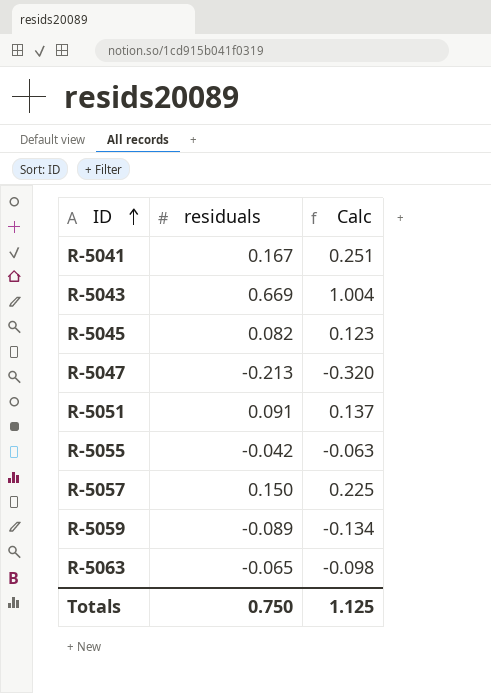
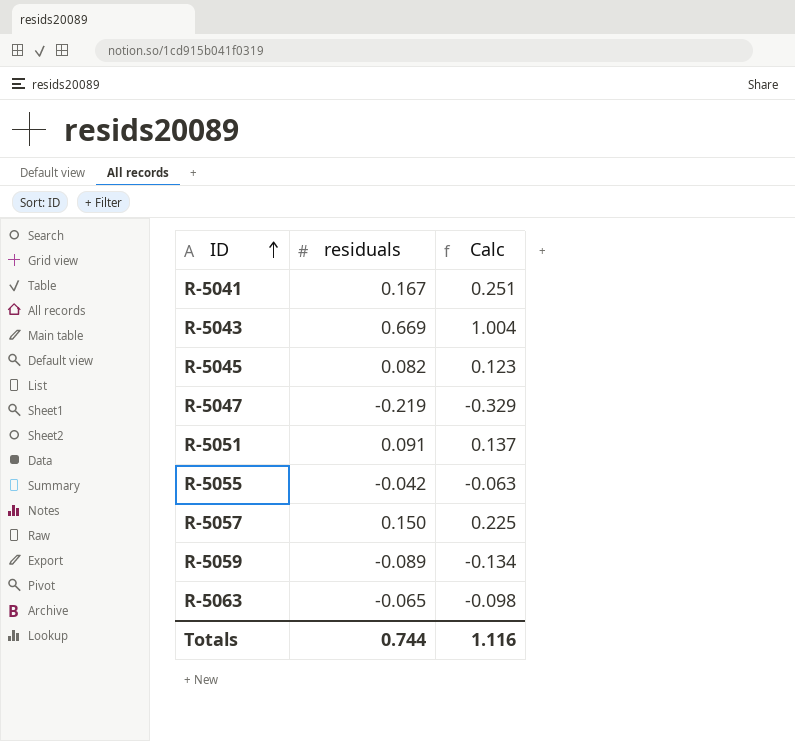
R-5047 | residuals: -0.213 -> -0.219
R-5047 | Calc: -0.320 -> -0.329
Totals | residuals: 0.750 -> 0.744
Totals | Calc: 1.125 -> 1.116

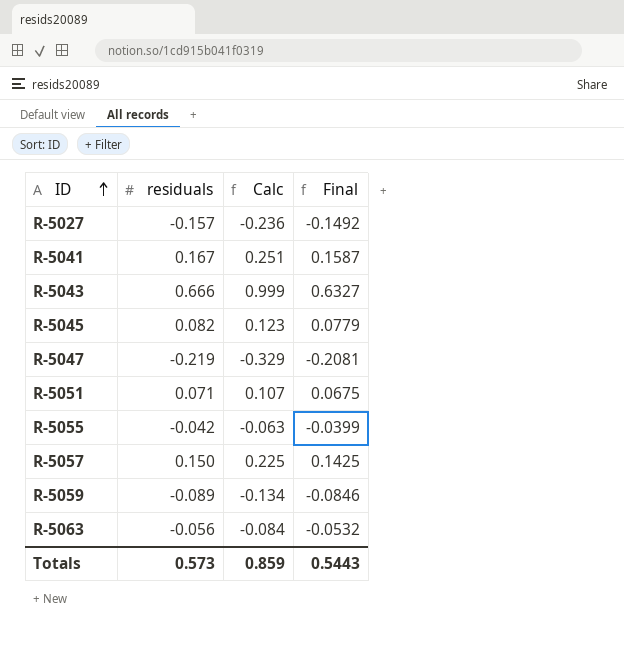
column Final | formula: none -> [residuals] * 0.95
row R-5027: none -> -0.157 | -0.236 | -0.1492
R-5043 | residuals: 0.669 -> 0.666
R-5043 | Calc: 1.004 -> 0.999
R-5051 | residuals: 0.091 -> 0.071
R-5051 | Calc: 0.137 -> 0.107
R-5063 | residuals: -0.065 -> -0.056
R-5063 | Calc: -0.098 -> -0.084
Totals | residuals: 0.744 -> 0.573
Totals | Calc: 1.116 -> 0.859

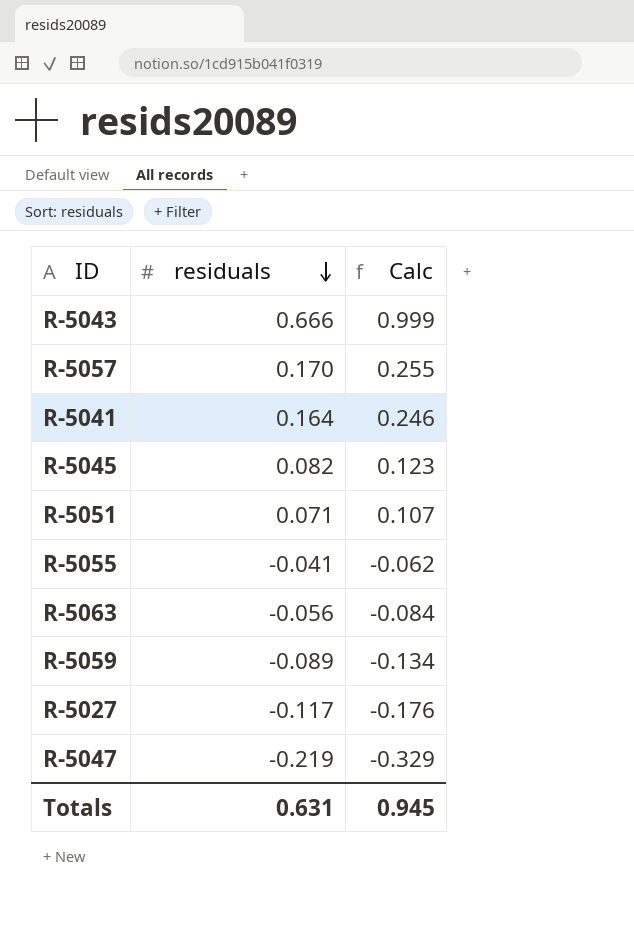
row order: ID ascending -> residuals descending
column Final | formula: [residuals] * 0.95 -> none
R-5057 | residuals: 0.150 -> 0.170
R-5057 | Calc: 0.225 -> 0.255
R-5041 | residuals: 0.167 -> 0.164
R-5041 | Calc: 0.251 -> 0.246
R-5055 | residuals: -0.042 -> -0.041
R-5055 | Calc: -0.063 -> -0.062
R-5027 | residuals: -0.157 -> -0.117
R-5027 | Calc: -0.236 -> -0.176
Totals | residuals: 0.573 -> 0.631
Totals | Calc: 0.859 -> 0.945

